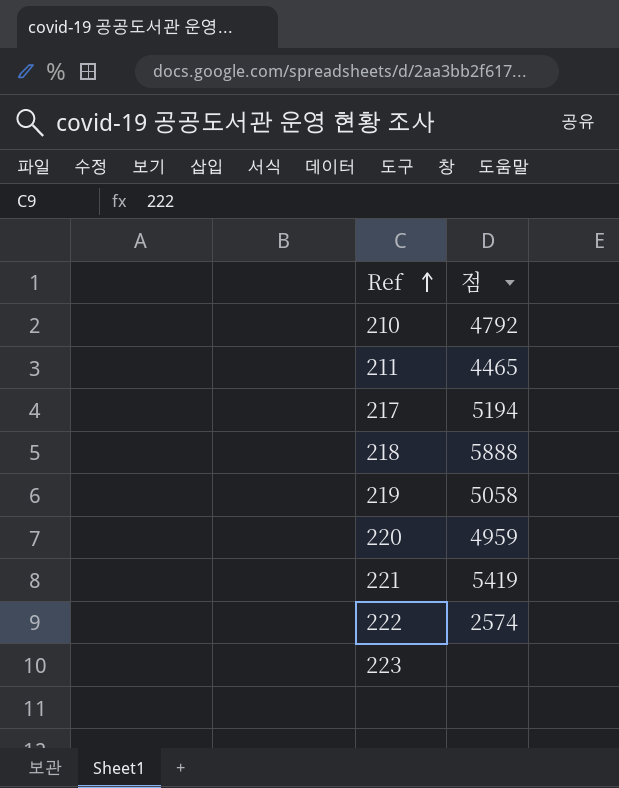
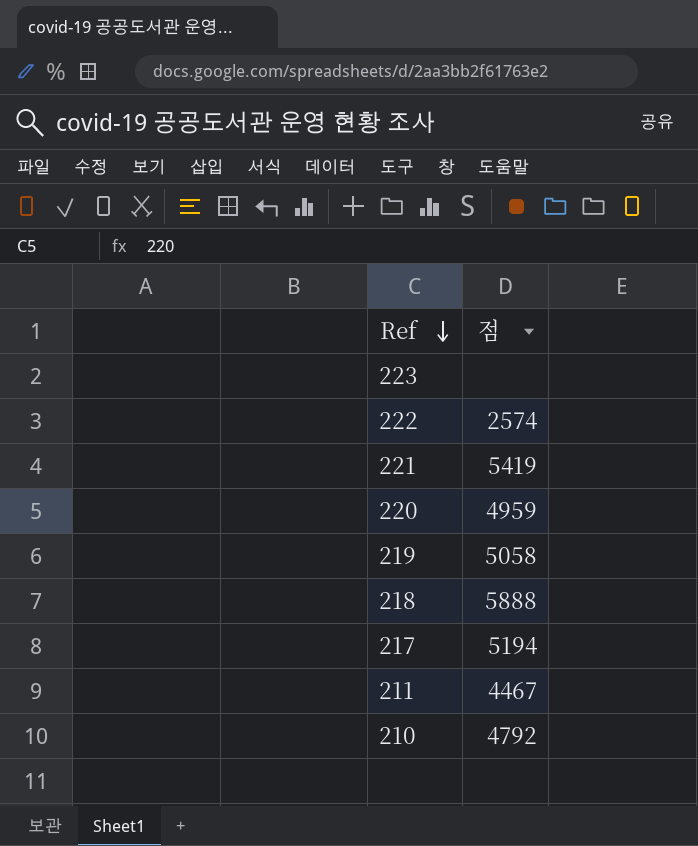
row order: Ref ascending -> Ref descending
211 | 점: 4465 -> 4467

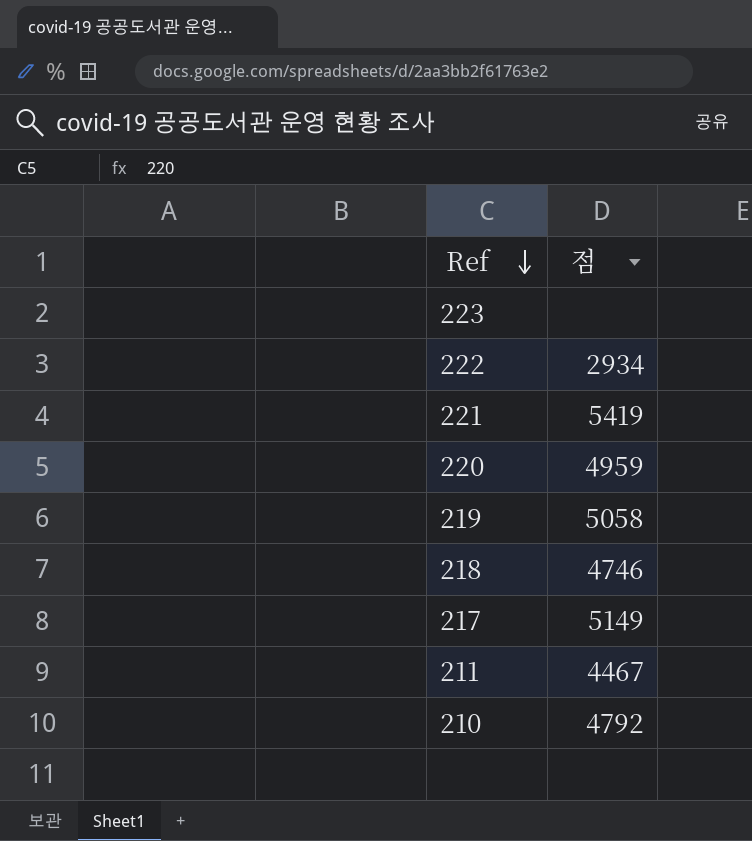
222 | 점: 2574 -> 2934
218 | 점: 5888 -> 4746
217 | 점: 5194 -> 5149

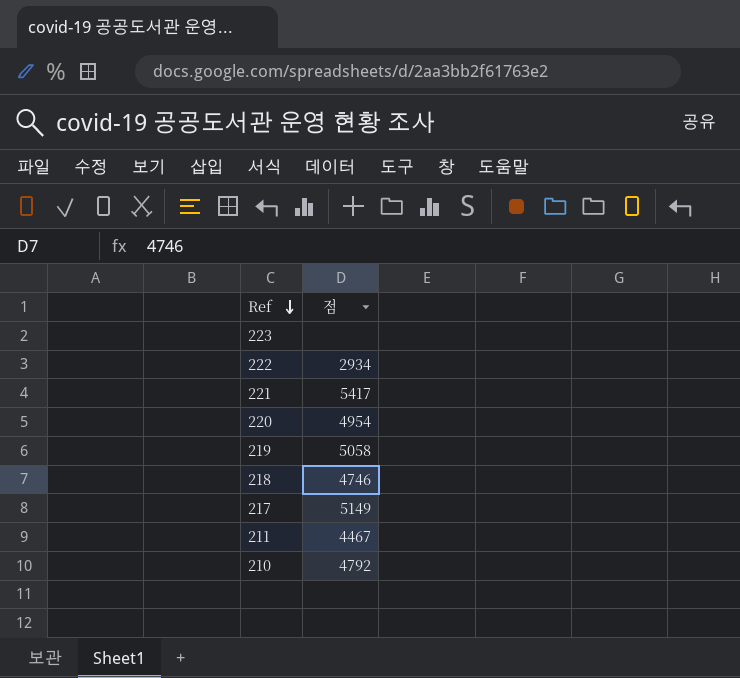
221 | 점: 5419 -> 5417
220 | 점: 4959 -> 4954

